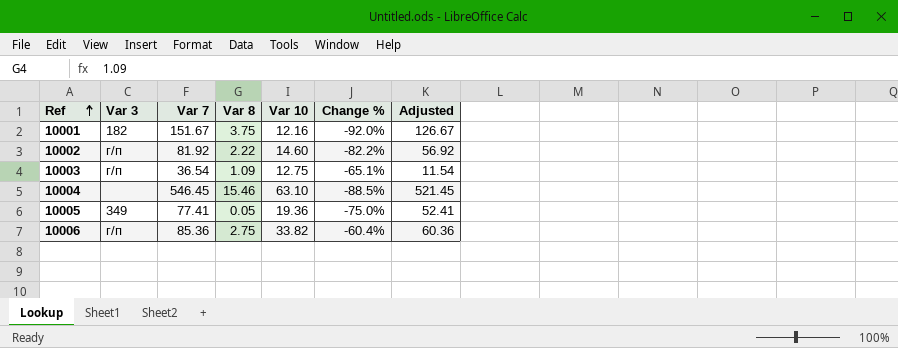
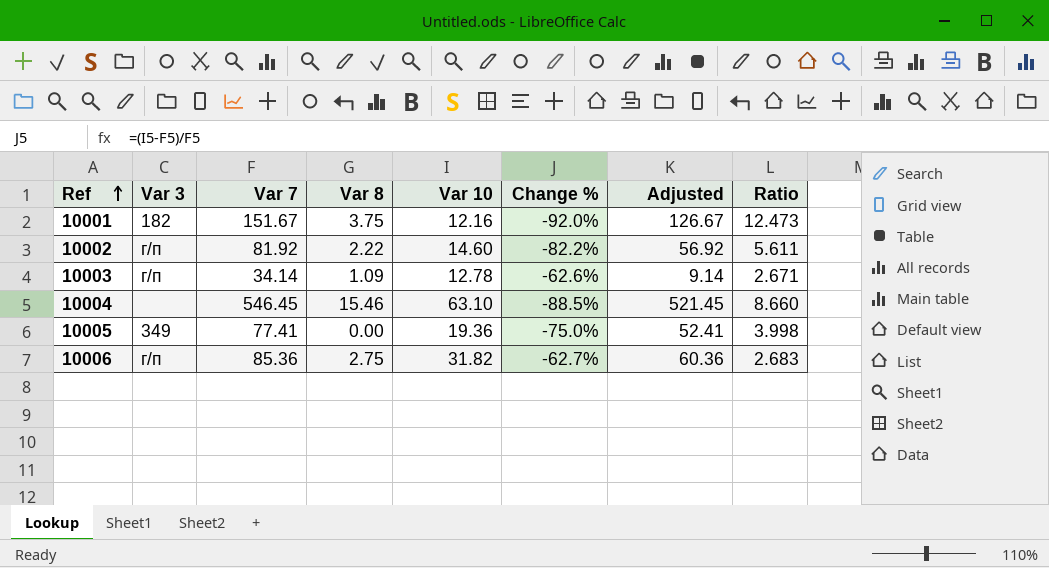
column Ratio | formula: none -> [Var 7] / [Var 10]
10003 | Var 7: 36.54 -> 34.14
10003 | Var 10: 12.75 -> 12.78
10003 | Change %: -65.1% -> -62.6%
10003 | Adjusted: 11.54 -> 9.14
10005 | Var 8: 0.05 -> 0.00
10006 | Var 10: 33.82 -> 31.82
10006 | Change %: -60.4% -> -62.7%

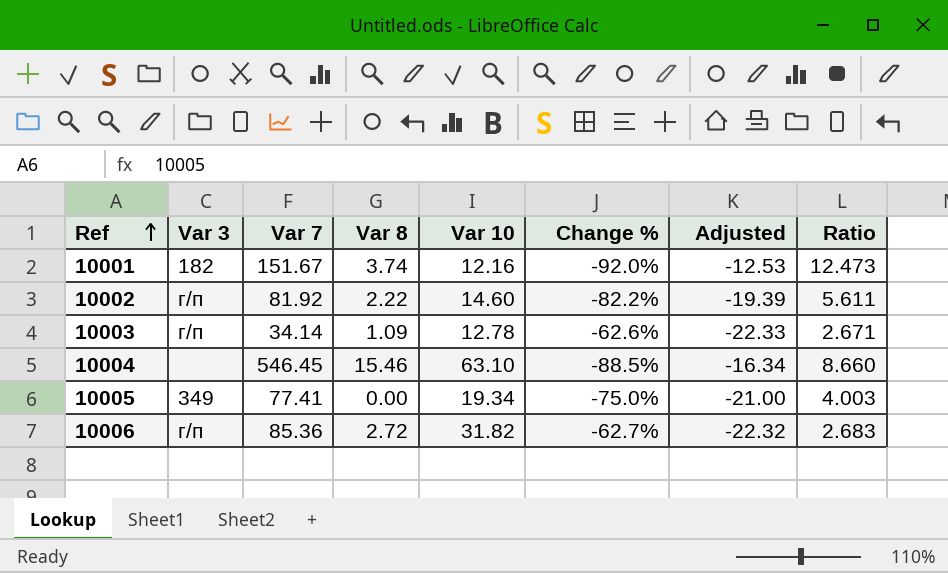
column Adjusted | formula: [Var 7] - 25 -> [Ratio] - 25
10001 | Var 8: 3.75 -> 3.74
10005 | Var 10: 19.36 -> 19.34
10005 | Ratio: 3.998 -> 4.003
10006 | Var 8: 2.75 -> 2.72

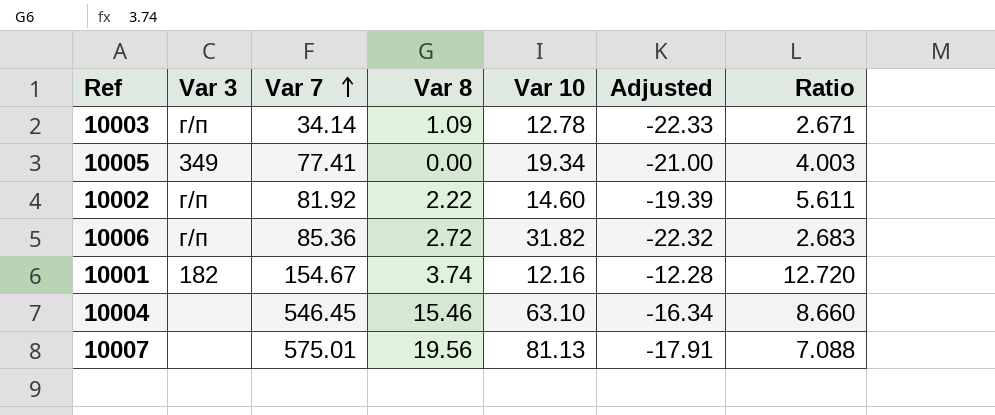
row order: Ref ascending -> Var 7 ascending
column Change % | formula: ([Var 10] - [Var 7]) / [Var 7] -> none
10001 | Var 7: 151.67 -> 154.67
10001 | Adjusted: -12.53 -> -12.28
10001 | Ratio: 12.473 -> 12.720
row 10007: none -> none | 575.01 | 19.56 | 81.13 | -17.91 | 7.088

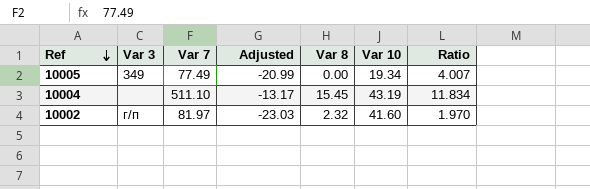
row order: Var 7 ascending -> Ref descending
column Adjusted | position: 6 -> 4
row 10003: г/п | 34.14 | 1.09 | 12.78 | -22.33 | 2.671 -> none
row 10006: г/п | 85.36 | 2.72 | 31.82 | -22.32 | 2.683 -> none
row 10001: 182 | 154.67 | 3.74 | 12.16 | -12.28 | 12.720 -> none
row 10007: none | 575.01 | 19.56 | 81.13 | -17.91 | 7.088 -> none
10005 | Var 7: 77.41 -> 77.49
10005 | Adjusted: -21.00 -> -20.99
10005 | Ratio: 4.003 -> 4.007
10004 | Var 7: 546.45 -> 511.10
10004 | Adjusted: -16.34 -> -13.17
10004 | Var 8: 15.46 -> 15.45
10004 | Var 10: 63.10 -> 43.19
10004 | Ratio: 8.660 -> 11.834
10002 | Var 7: 81.92 -> 81.97
10002 | Adjusted: -19.39 -> -23.03
10002 | Var 8: 2.22 -> 2.32
10002 | Var 10: 14.60 -> 41.60
10002 | Ratio: 5.611 -> 1.970

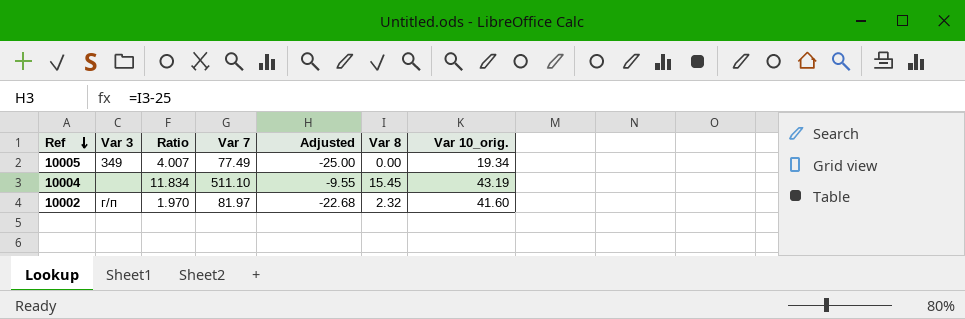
column Ratio | position: 7 -> 3
column Adjusted | formula: [Ratio] - 25 -> [Var 8] - 25
column name: Var 10 -> Var 10_orig.

